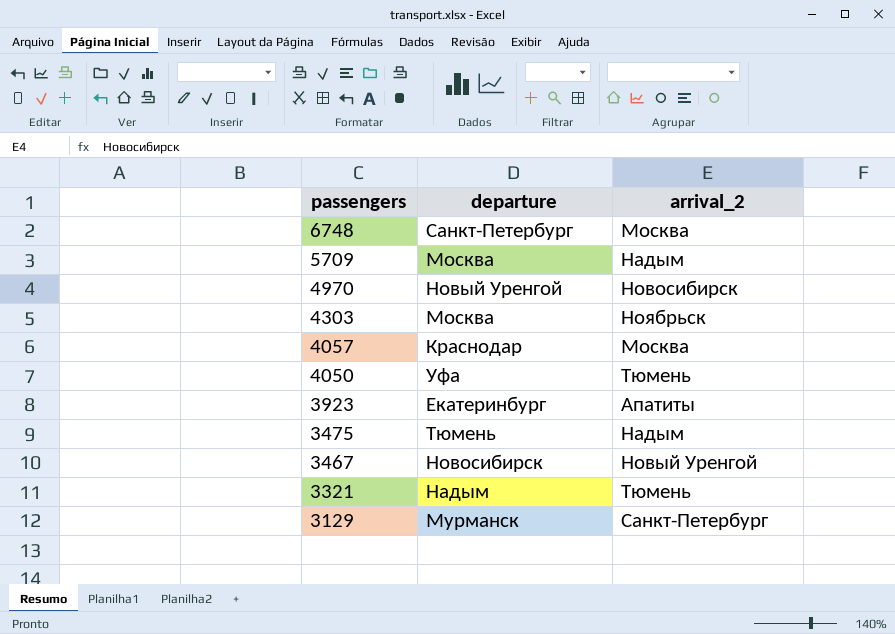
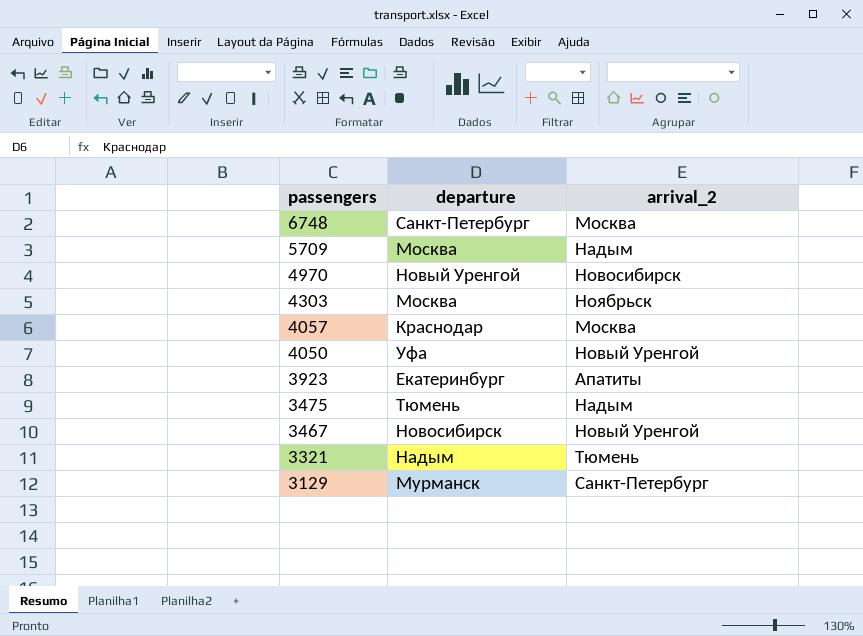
4050 | arrival_2: Тюмень -> Новый Уренгой

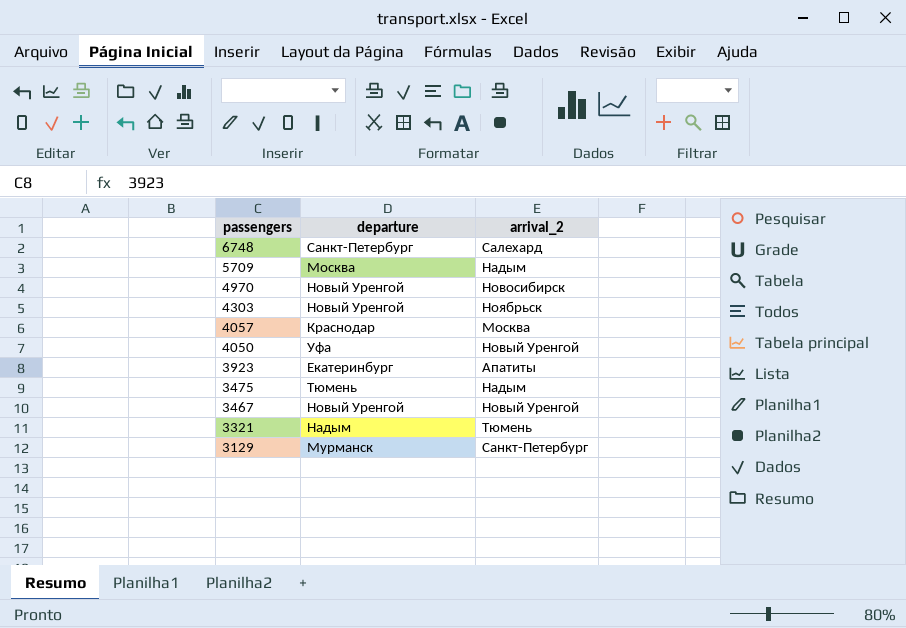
6748 | arrival_2: Москва -> Салехард
4303 | departure: Москва -> Новый Уренгой
3467 | departure: Новосибирск -> Новый Уренгой

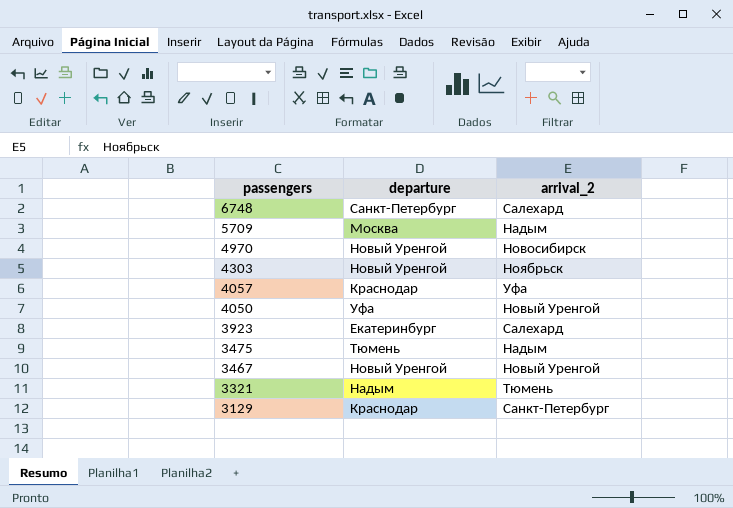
4057 | arrival_2: Москва -> Уфа
3923 | arrival_2: Апатиты -> Салехард
3129 | departure: Мурманск -> Краснодар

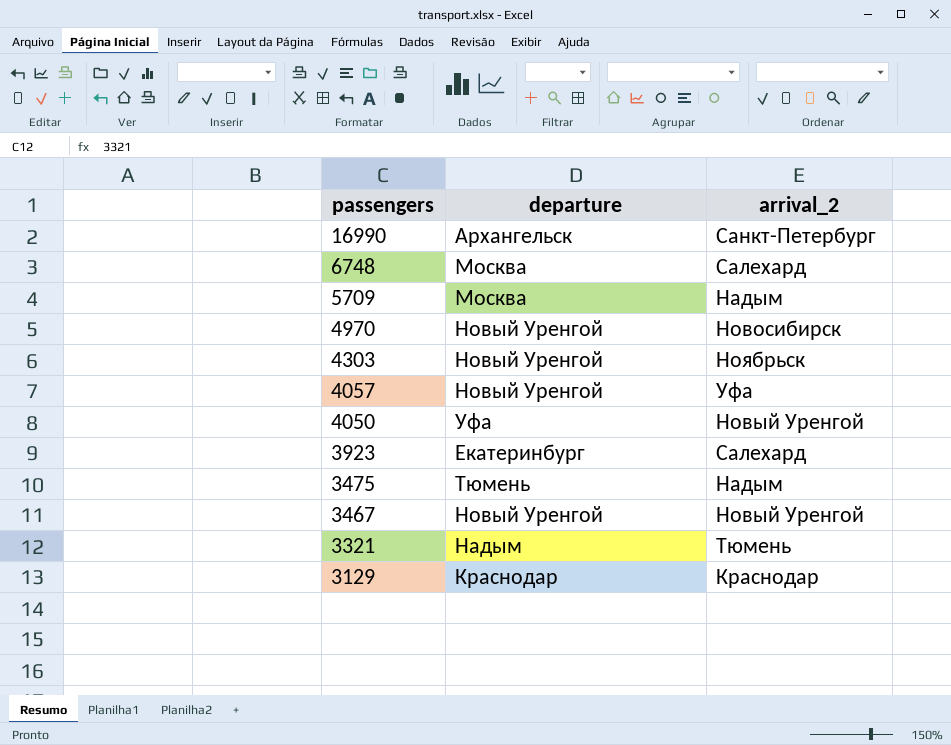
row 16990: none -> Архангельск | Санкт-Петербург
6748 | departure: Санкт-Петербург -> Москва
4057 | departure: Краснодар -> Новый Уренгой
3129 | arrival_2: Санкт-Петербург -> Краснодар

